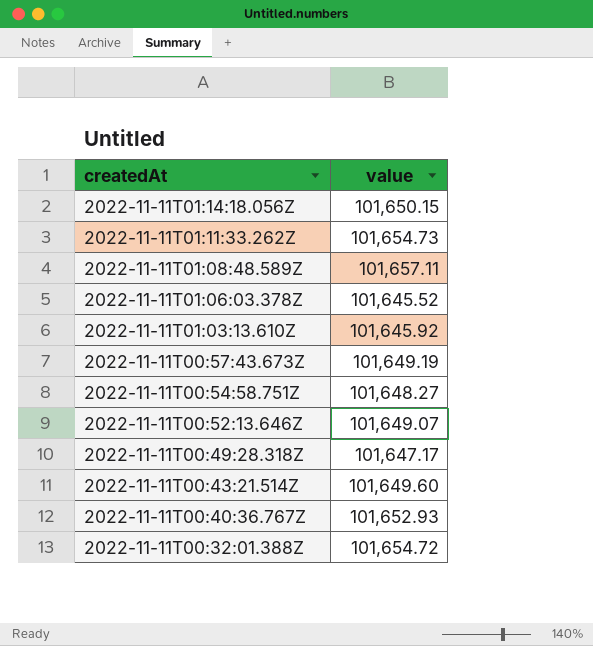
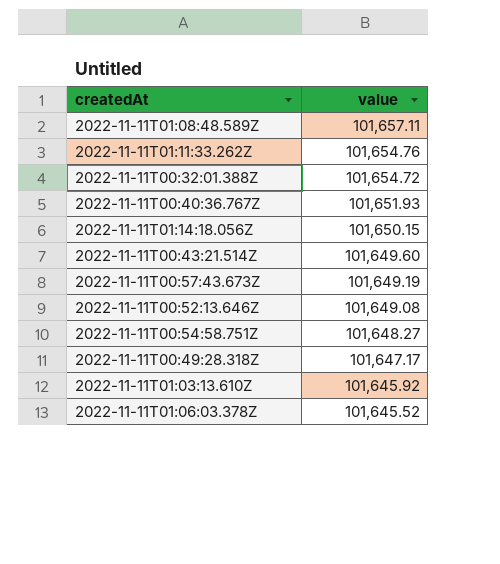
row order: createdAt descending -> value descending
2022-11-11T01:11:33.262Z | value: 101,654.73 -> 101,654.76
2022-11-11T00:40:36.767Z | value: 101,652.93 -> 101,651.93
2022-11-11T00:52:13.646Z | value: 101,649.07 -> 101,649.08

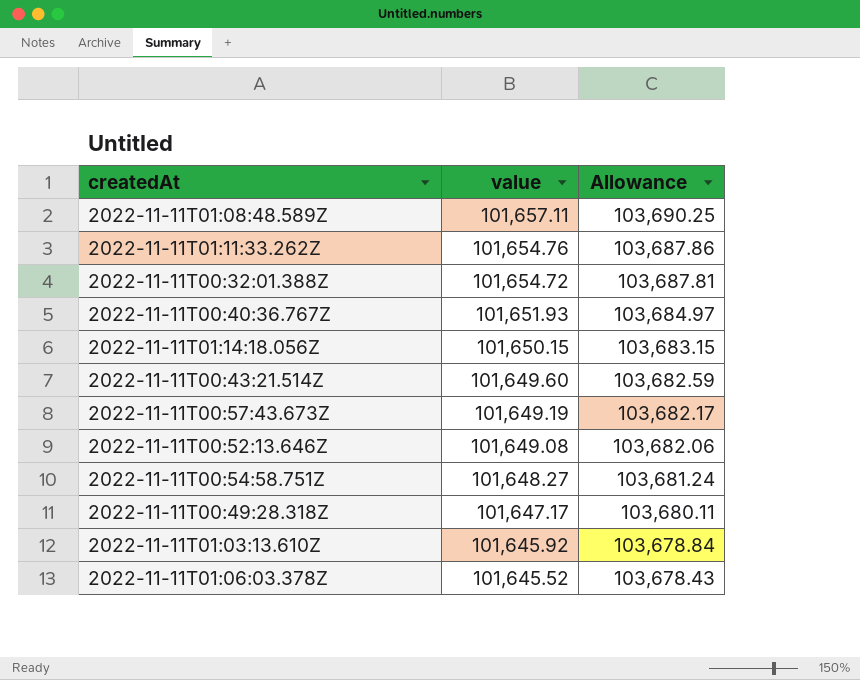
column Allowance | formula: none -> [value] * 1.02

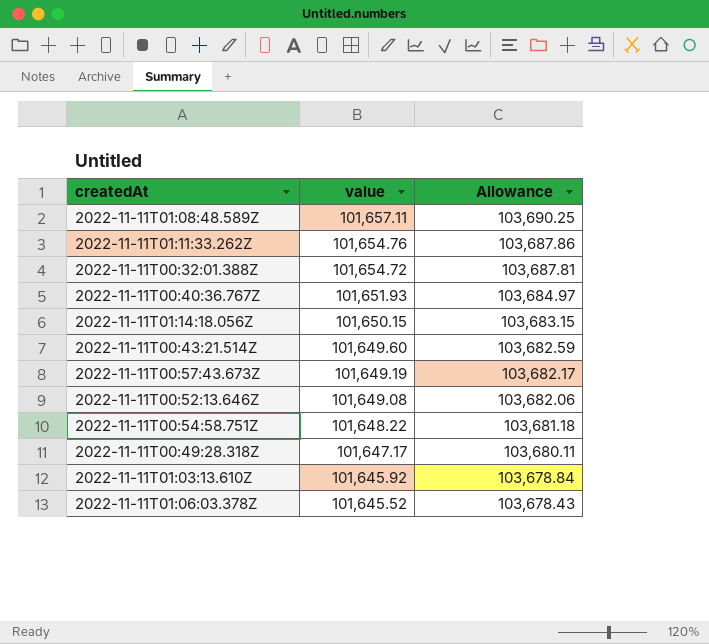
2022-11-11T00:54:58.751Z | value: 101,648.27 -> 101,648.22
2022-11-11T00:54:58.751Z | Allowance: 103,681.24 -> 103,681.18

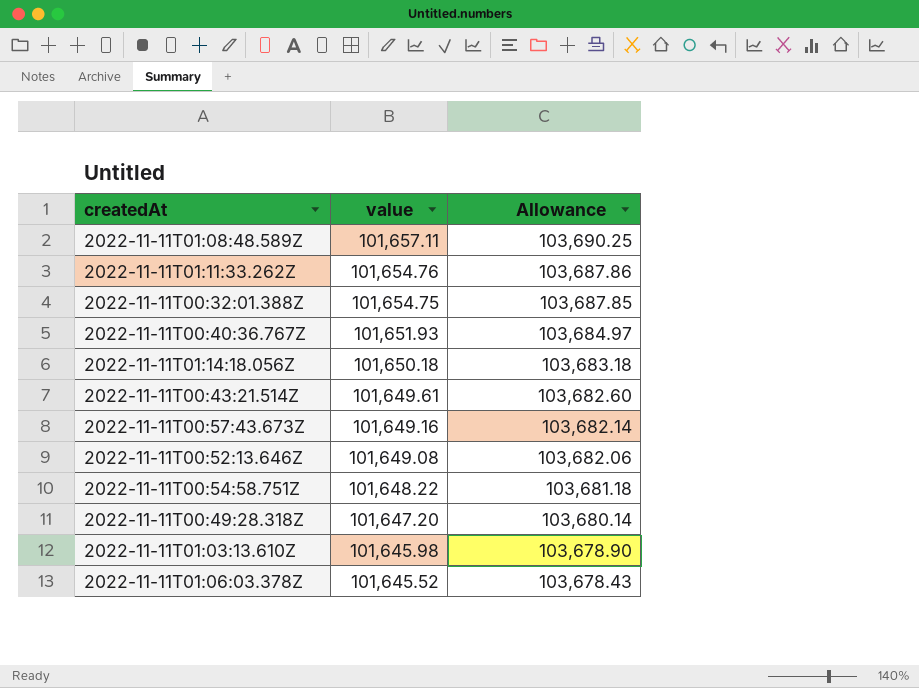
2022-11-11T00:32:01.388Z | value: 101,654.72 -> 101,654.75
2022-11-11T00:32:01.388Z | Allowance: 103,687.81 -> 103,687.85
2022-11-11T01:14:18.056Z | value: 101,650.15 -> 101,650.18
2022-11-11T01:14:18.056Z | Allowance: 103,683.15 -> 103,683.18
2022-11-11T00:43:21.514Z | value: 101,649.60 -> 101,649.61
2022-11-11T00:43:21.514Z | Allowance: 103,682.59 -> 103,682.60
2022-11-11T00:57:43.673Z | value: 101,649.19 -> 101,649.16
2022-11-11T00:57:43.673Z | Allowance: 103,682.17 -> 103,682.14
2022-11-11T00:49:28.318Z | value: 101,647.17 -> 101,647.20
2022-11-11T00:49:28.318Z | Allowance: 103,680.11 -> 103,680.14
2022-11-11T01:03:13.610Z | value: 101,645.92 -> 101,645.98
2022-11-11T01:03:13.610Z | Allowance: 103,678.84 -> 103,678.90

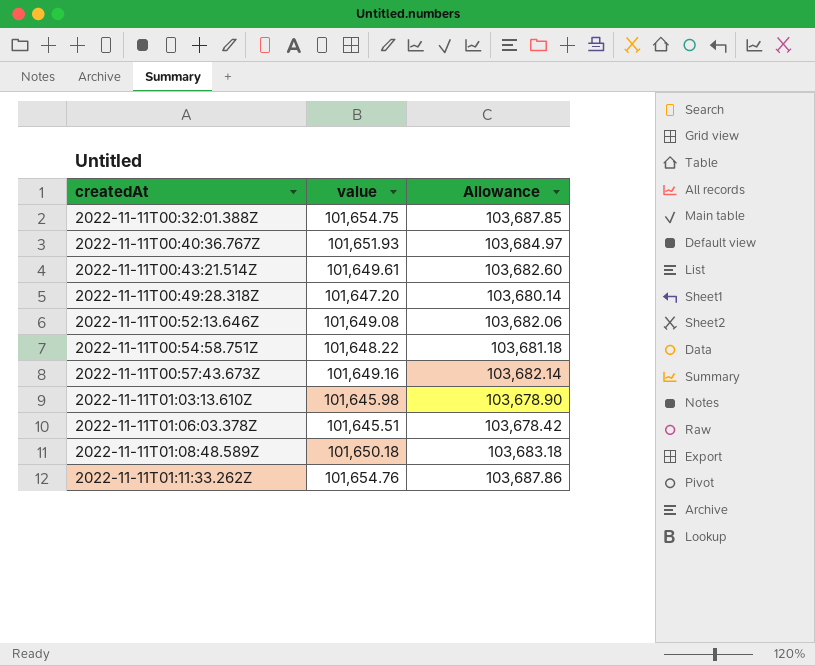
row order: value descending -> createdAt ascending
row 2022-11-11T01:14:18.056Z: 101,650.18 | 103,683.18 -> none
2022-11-11T01:06:03.378Z | value: 101,645.52 -> 101,645.51
2022-11-11T01:06:03.378Z | Allowance: 103,678.43 -> 103,678.42
2022-11-11T01:08:48.589Z | value: 101,657.11 -> 101,650.18
2022-11-11T01:08:48.589Z | Allowance: 103,690.25 -> 103,683.18

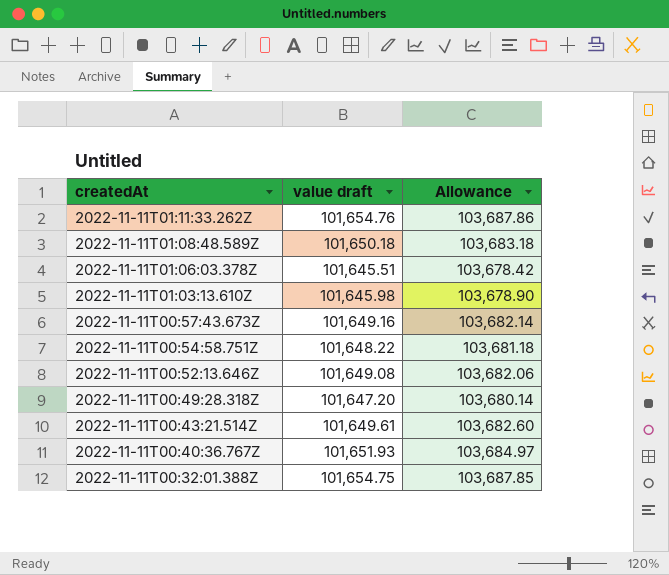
row order: createdAt ascending -> createdAt descending
column name: value -> value draft

